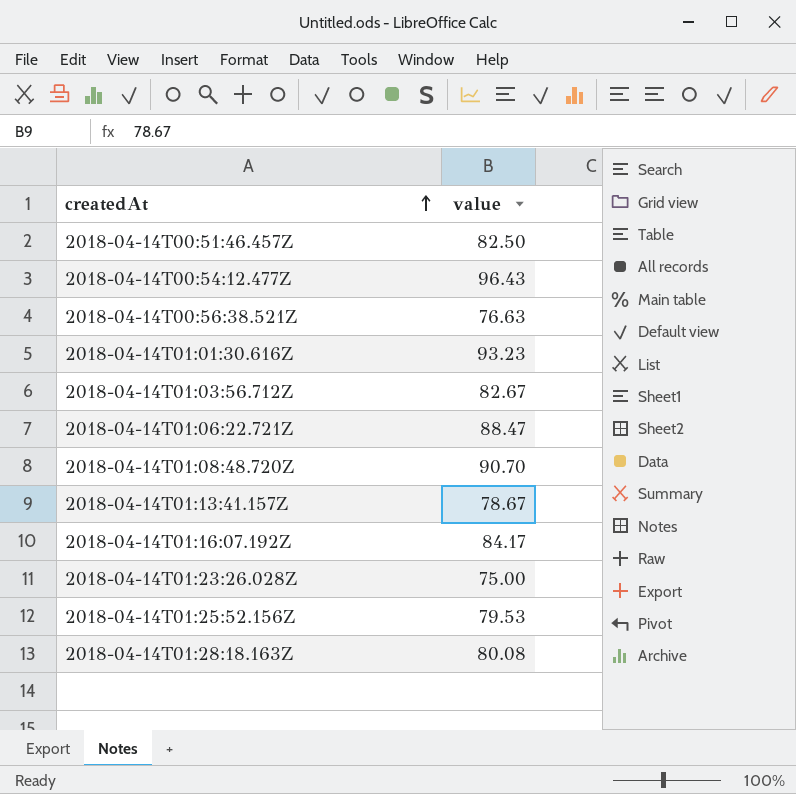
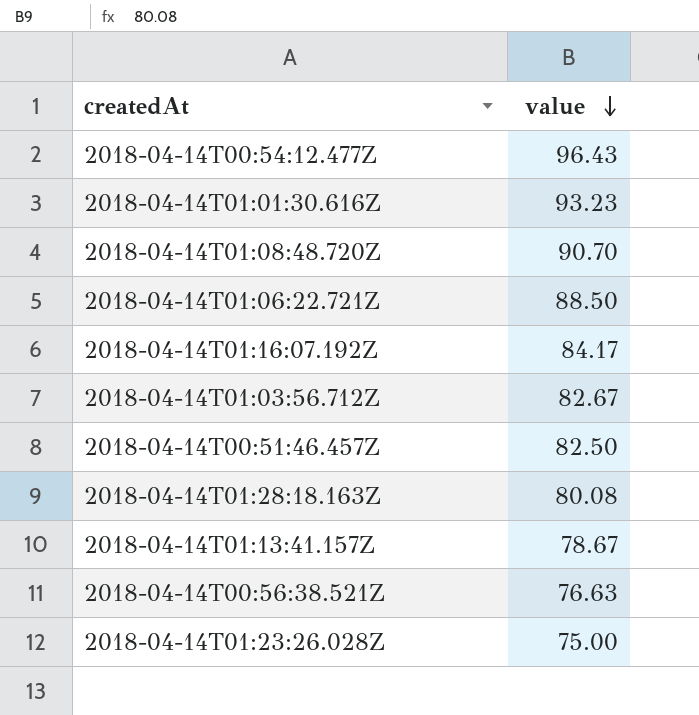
row order: createdAt ascending -> value descending
row 2018-04-14T01:25:52.156Z: 79.53 -> none
2018-04-14T01:06:22.721Z | value: 88.47 -> 88.50

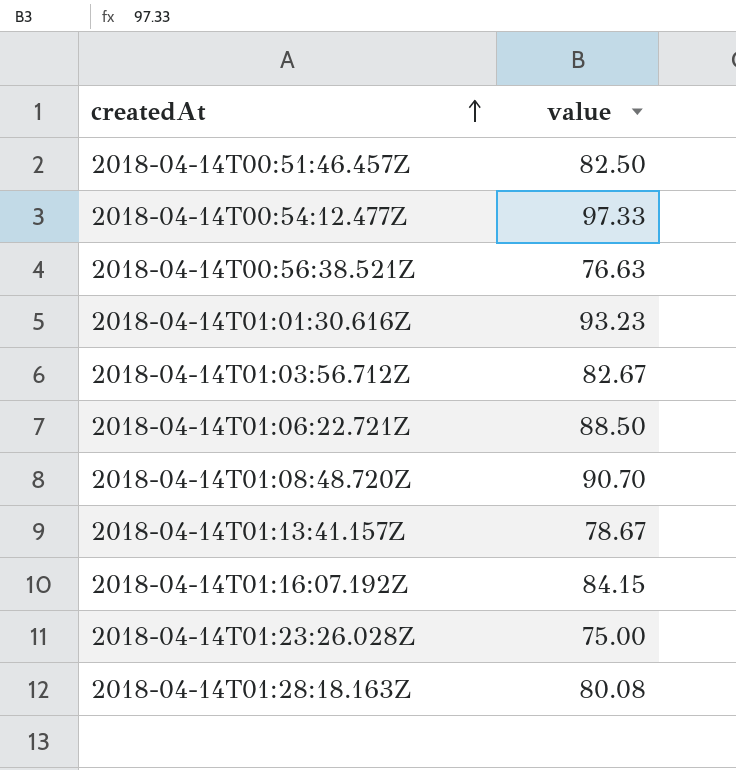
row order: value descending -> createdAt ascending
2018-04-14T00:54:12.477Z | value: 96.43 -> 97.33
2018-04-14T01:16:07.192Z | value: 84.17 -> 84.15

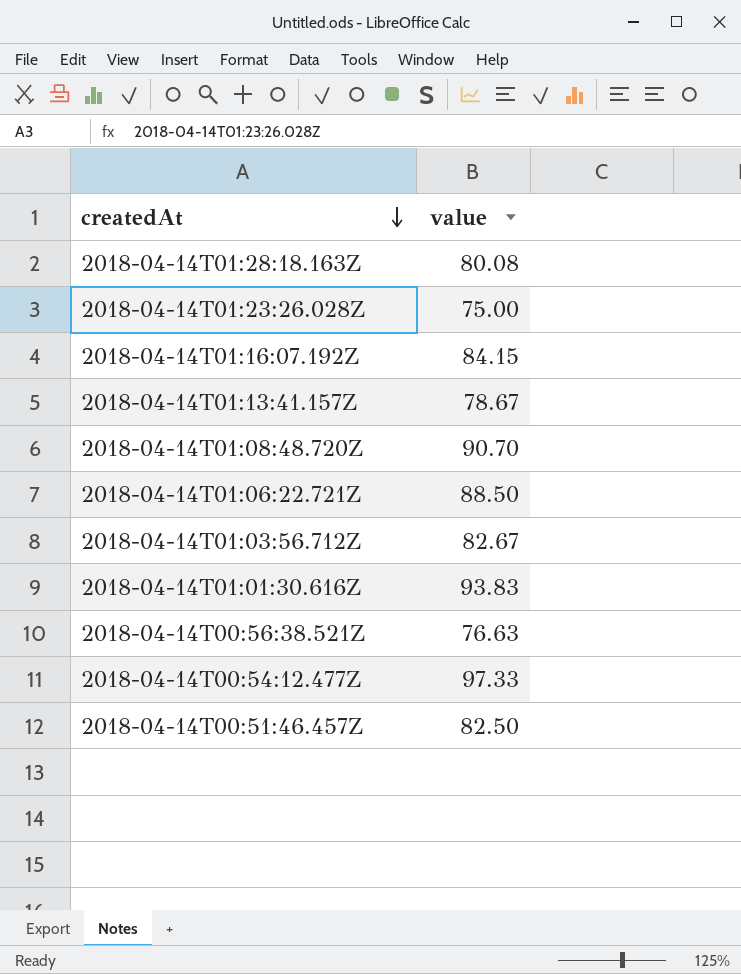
row order: createdAt ascending -> createdAt descending
2018-04-14T01:01:30.616Z | value: 93.23 -> 93.83

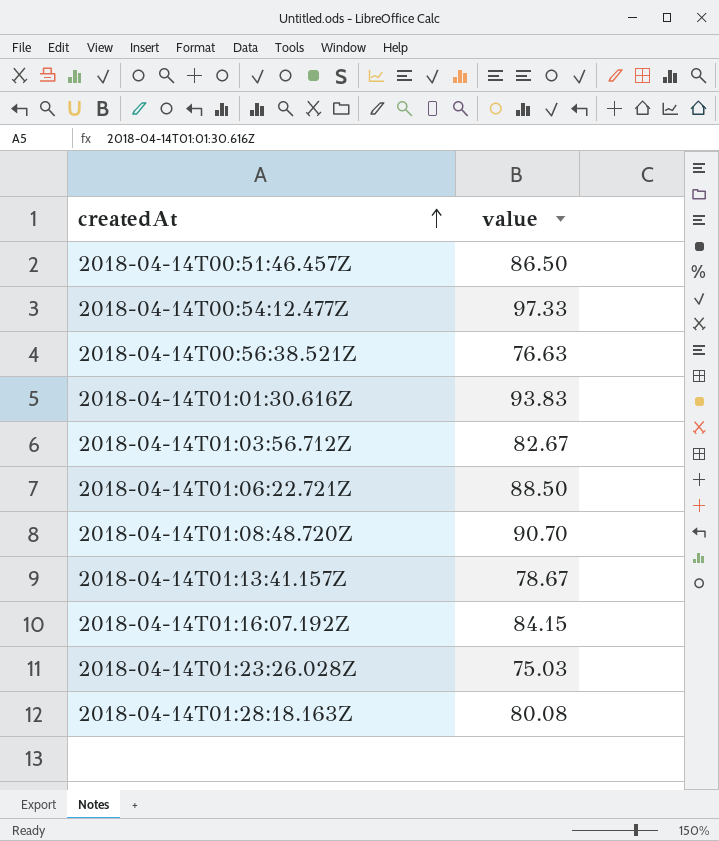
row order: createdAt descending -> createdAt ascending
2018-04-14T00:51:46.457Z | value: 82.50 -> 86.50
2018-04-14T01:23:26.028Z | value: 75.00 -> 75.03

